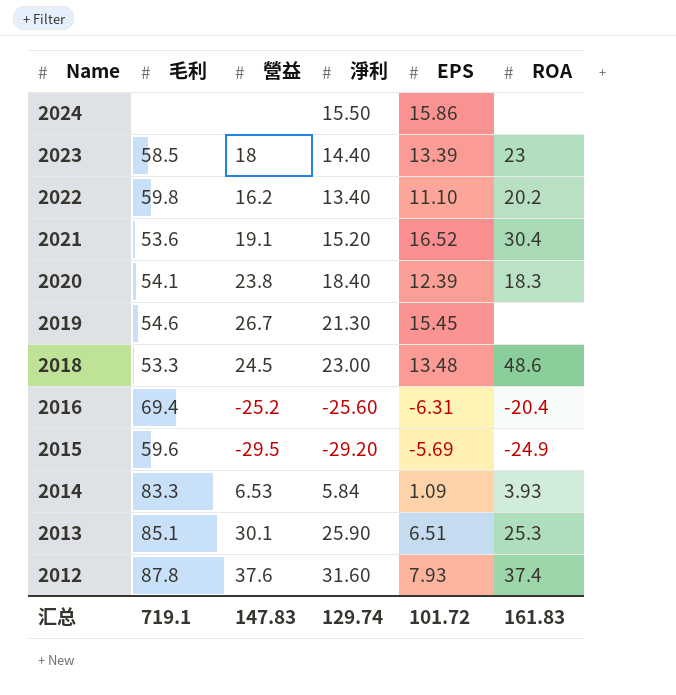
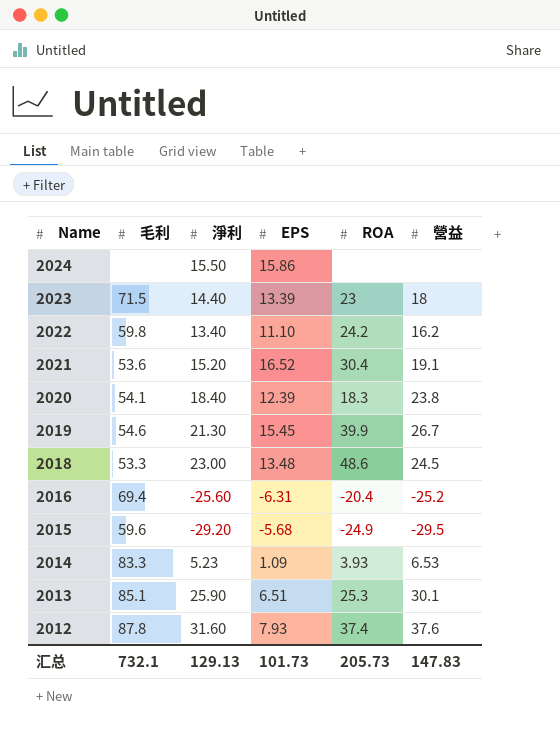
column 營益 | position: 3 -> 6
2023 | 毛利: 58.5 -> 71.5
2022 | ROA: 20.2 -> 24.2
2019 | ROA: none -> 39.9
2015 | EPS: -5.69 -> -5.68
2014 | 淨利: 5.84 -> 5.23
汇总 | 毛利: 719.1 -> 732.1
汇总 | 淨利: 129.74 -> 129.13
汇总 | EPS: 101.72 -> 101.73
汇总 | ROA: 161.83 -> 205.73

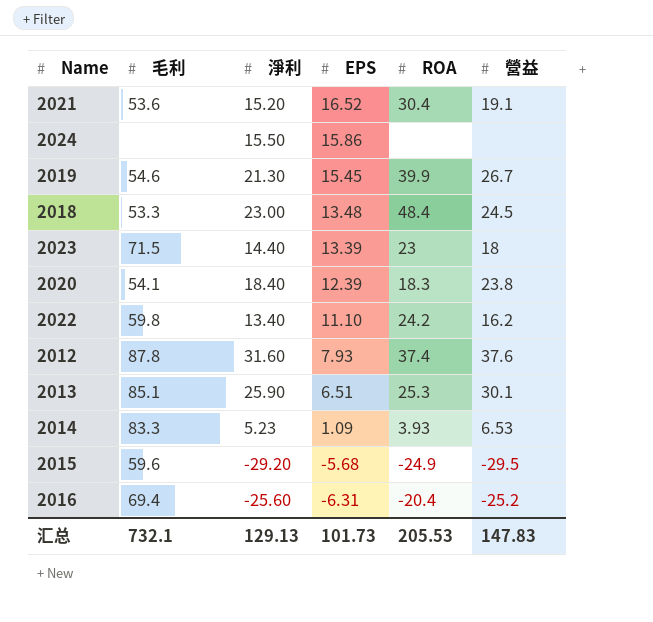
row order: Name descending -> EPS descending
2018 | ROA: 48.6 -> 48.4
汇总 | ROA: 205.73 -> 205.53

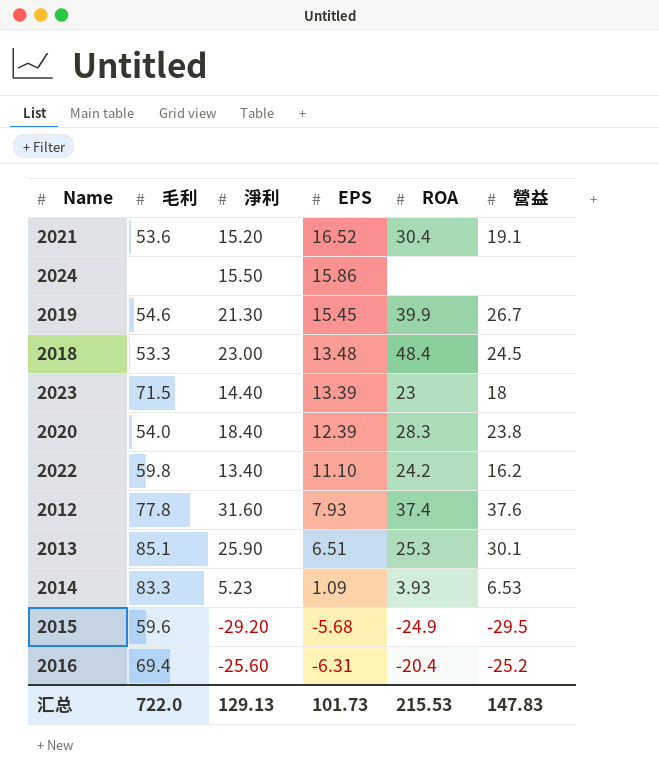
2020 | 毛利: 54.1 -> 54.0
2020 | ROA: 18.3 -> 28.3
2012 | 毛利: 87.8 -> 77.8
汇总 | 毛利: 732.1 -> 722.0
汇总 | ROA: 205.53 -> 215.53

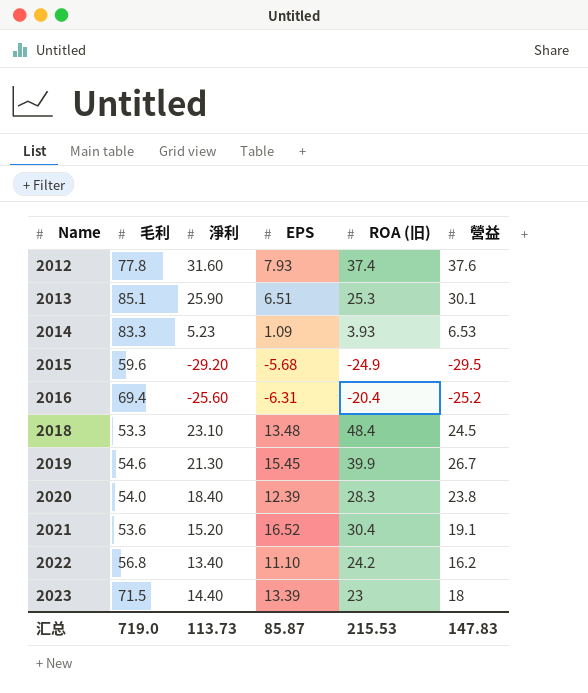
row order: EPS descending -> Name ascending
column name: ROA -> ROA (旧)
row 2024: none | 15.50 | 15.86 | none | none -> none
2018 | 淨利: 23.00 -> 23.10
2022 | 毛利: 59.8 -> 56.8
汇总 | 毛利: 722.0 -> 719.0
汇总 | 淨利: 129.13 -> 113.73
汇总 | EPS: 101.73 -> 85.87

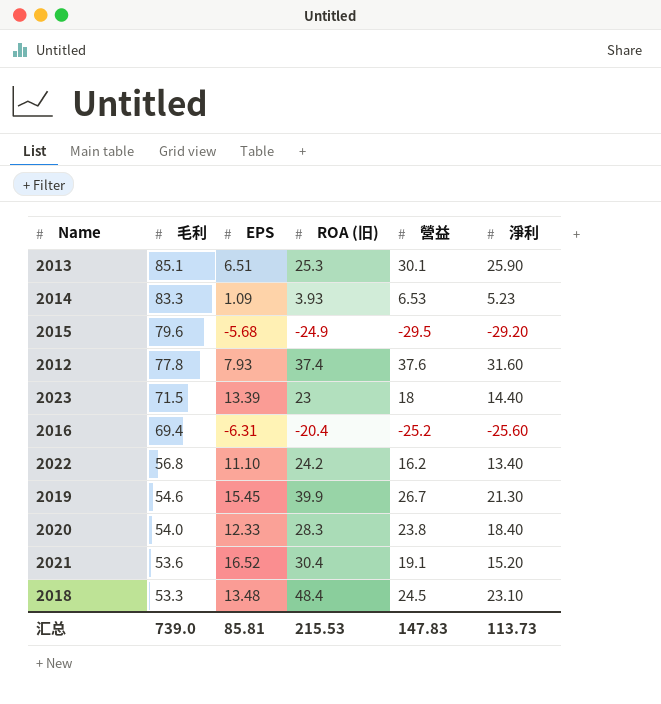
row order: Name ascending -> 毛利 descending
column 淨利 | position: 3 -> 6
2015 | 毛利: 59.6 -> 79.6
2020 | EPS: 12.39 -> 12.33
汇总 | 毛利: 719.0 -> 739.0
汇总 | EPS: 85.87 -> 85.81

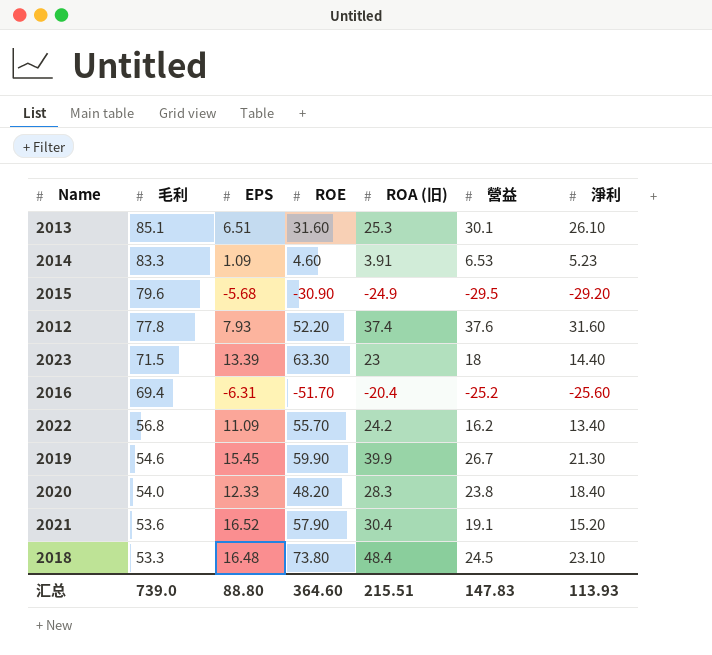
column ROE | position: none -> 4
2013 | 淨利: 25.90 -> 26.10
2014 | ROA (旧): 3.93 -> 3.91
2022 | EPS: 11.10 -> 11.09
2018 | EPS: 13.48 -> 16.48
汇总 | EPS: 85.81 -> 88.80
汇总 | ROA (旧): 215.53 -> 215.51
汇总 | 淨利: 113.73 -> 113.93

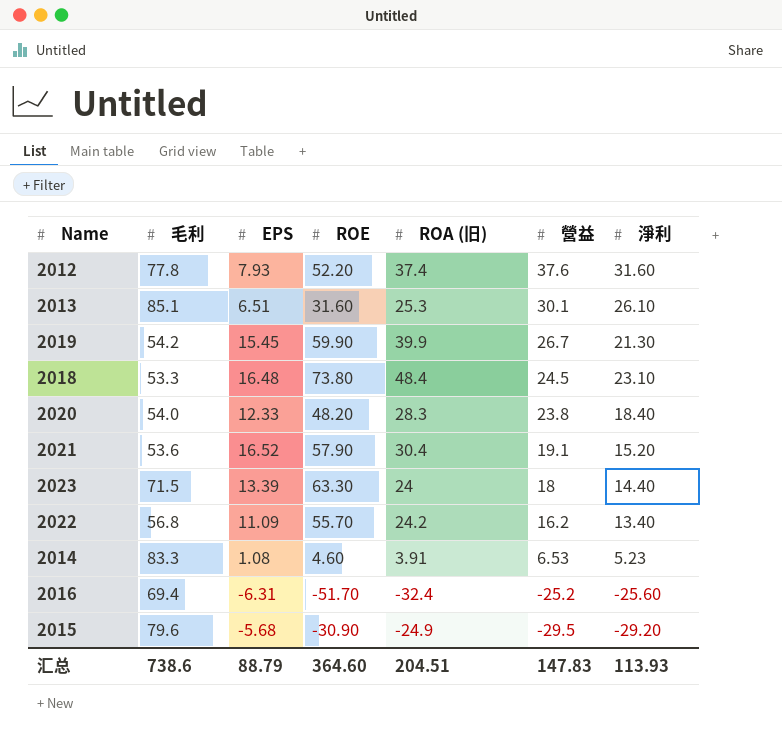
row order: 毛利 descending -> 營益 descending
2019 | 毛利: 54.6 -> 54.2
2023 | ROA (旧): 23 -> 24
2014 | EPS: 1.09 -> 1.08
2016 | ROA (旧): -20.4 -> -32.4
汇总 | 毛利: 739.0 -> 738.6
汇总 | EPS: 88.80 -> 88.79
汇总 | ROA (旧): 215.51 -> 204.51

